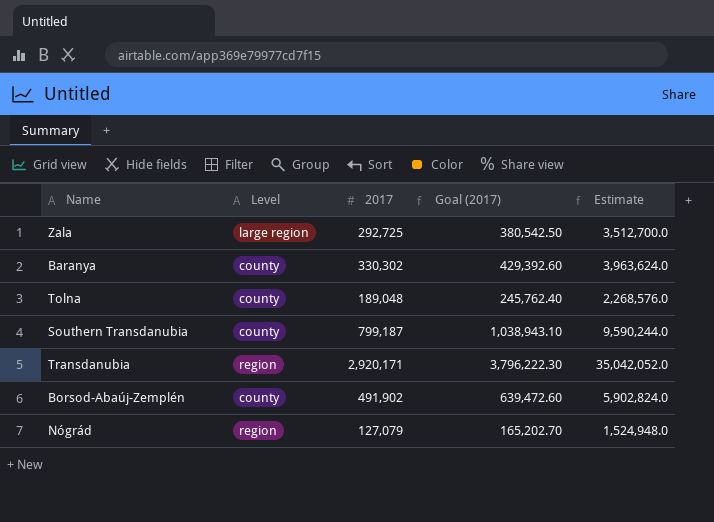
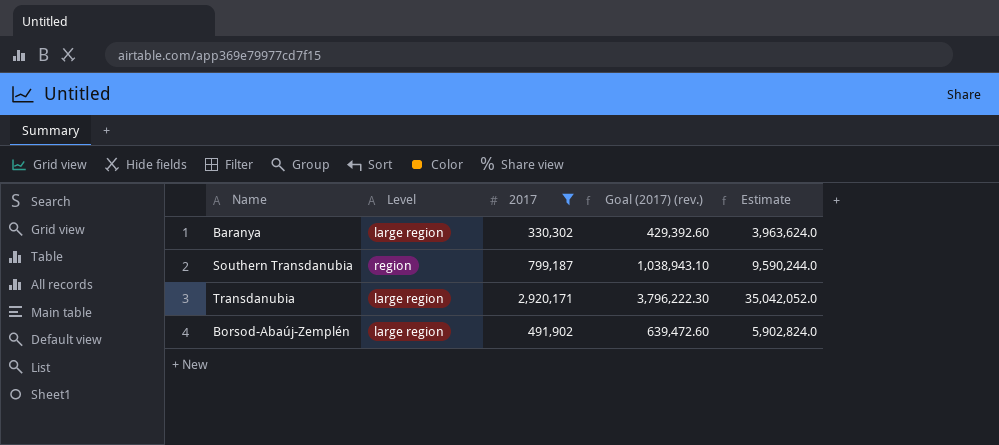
filter: none -> 2017 >= 330,302
column name: Goal (2017) -> Goal (2017) (rev.)
Baranya | Level: county -> large region
Southern Transdanubia | Level: county -> region
Transdanubia | Level: region -> large region
Borsod-Abaúj-Zemplén | Level: county -> large region

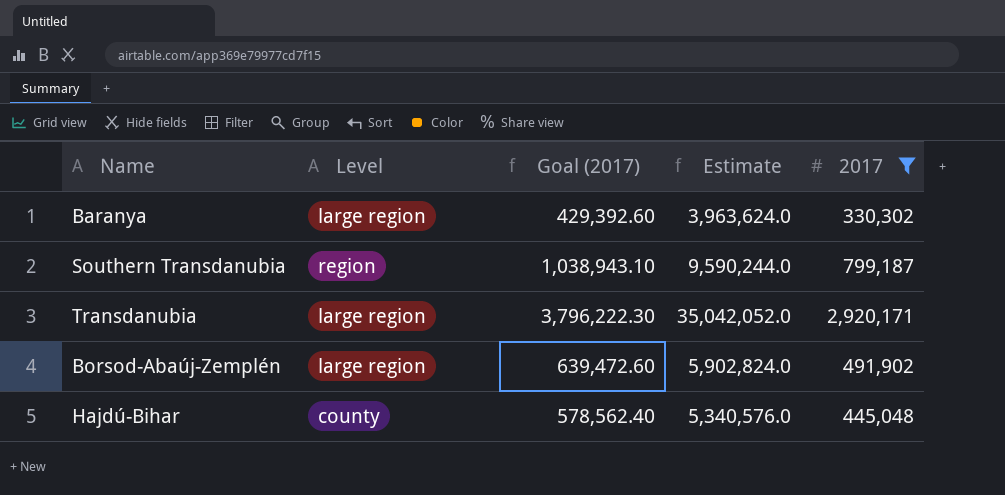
column name: Goal (2017) (rev.) -> Goal (2017)
column 2017 | position: 3 -> 5
row Hajdú-Bihar: none -> county | 578,562.40 | 5,340,576.0 | 445,048

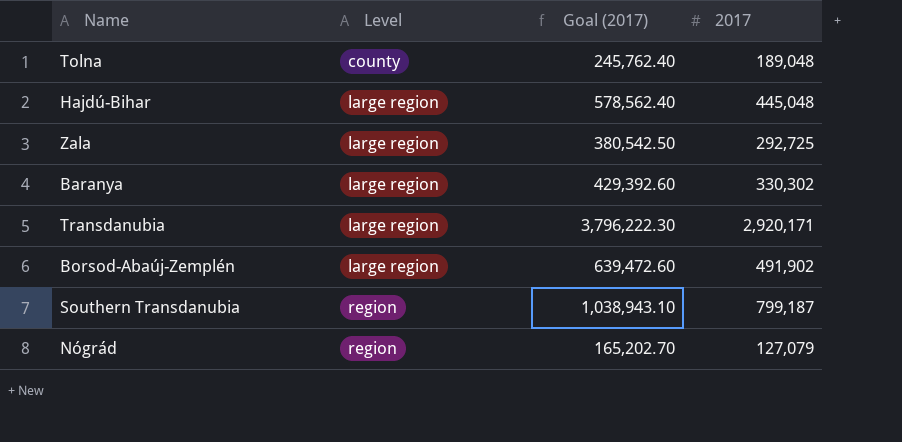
filter: 2017 >= 330,302 -> none
row order: none -> Level ascending
column Estimate | formula: [2017] * 12 -> none
Hajdú-Bihar | Level: county -> large region

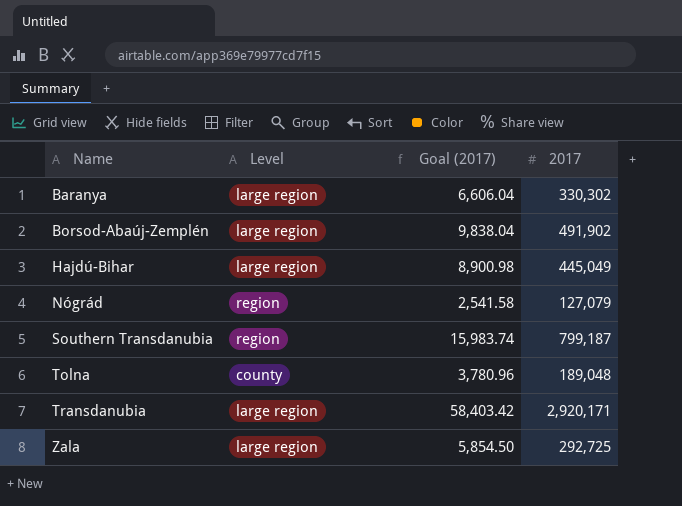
row order: Level ascending -> Name ascending
column Goal (2017) | formula: [2017] * 1.3 -> [2017] * 0.02
Hajdú-Bihar | 2017: 445,048 -> 445,049

